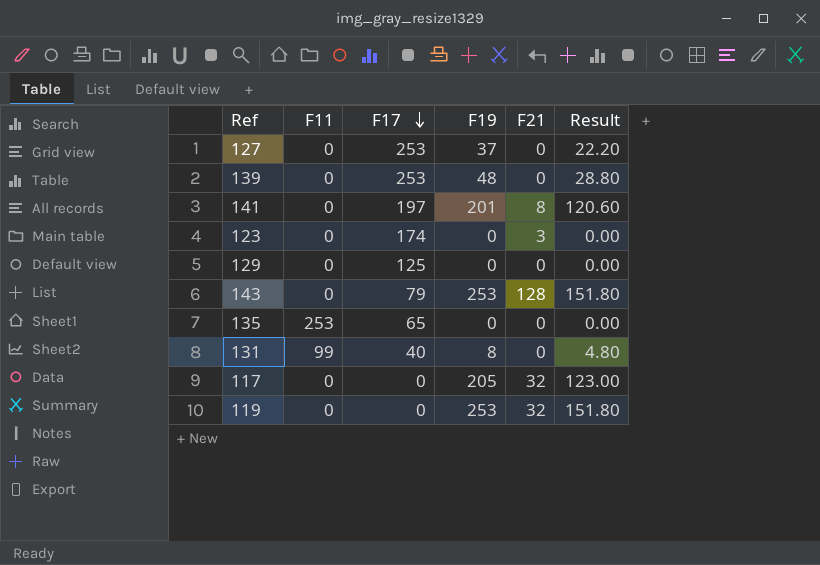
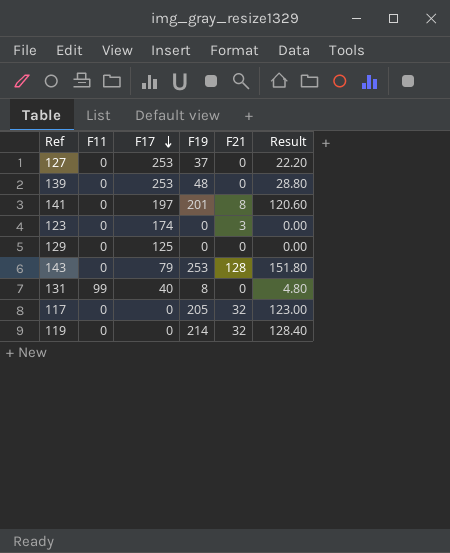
row 135: 253 | 65 | 0 | 0 | 0.00 -> none
119 | F19: 253 -> 214
119 | Result: 151.80 -> 128.40

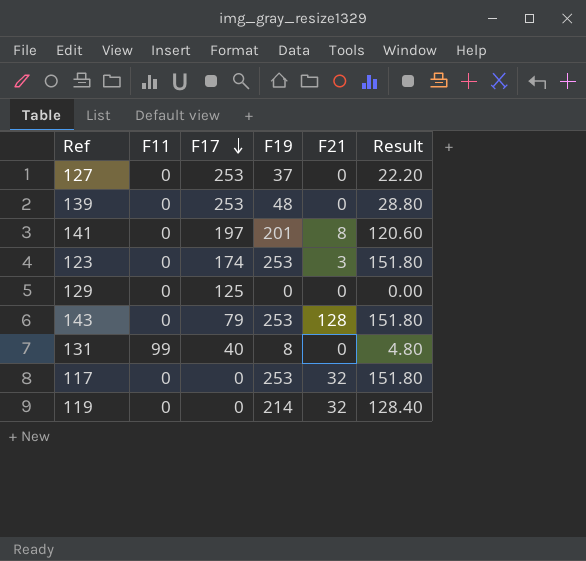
123 | F19: 0 -> 253
123 | Result: 0.00 -> 151.80
117 | F19: 205 -> 253
117 | Result: 123.00 -> 151.80

